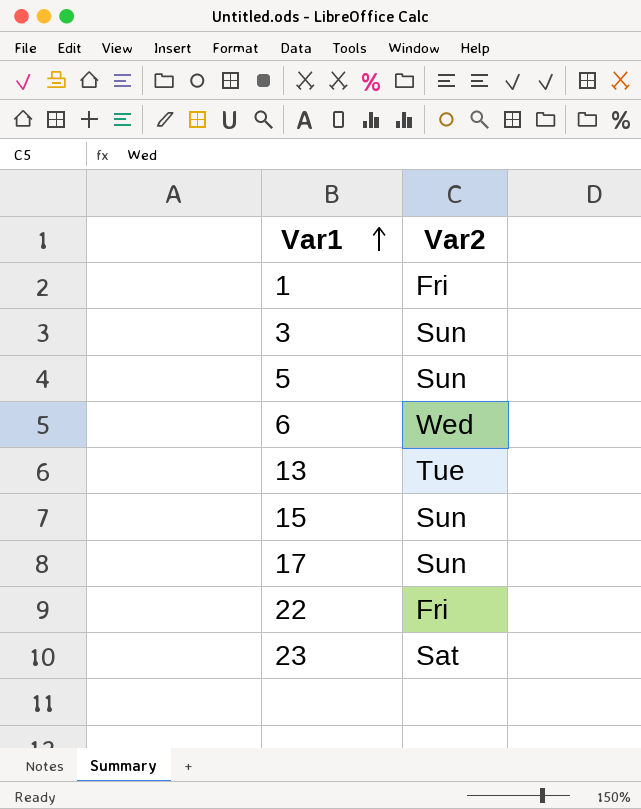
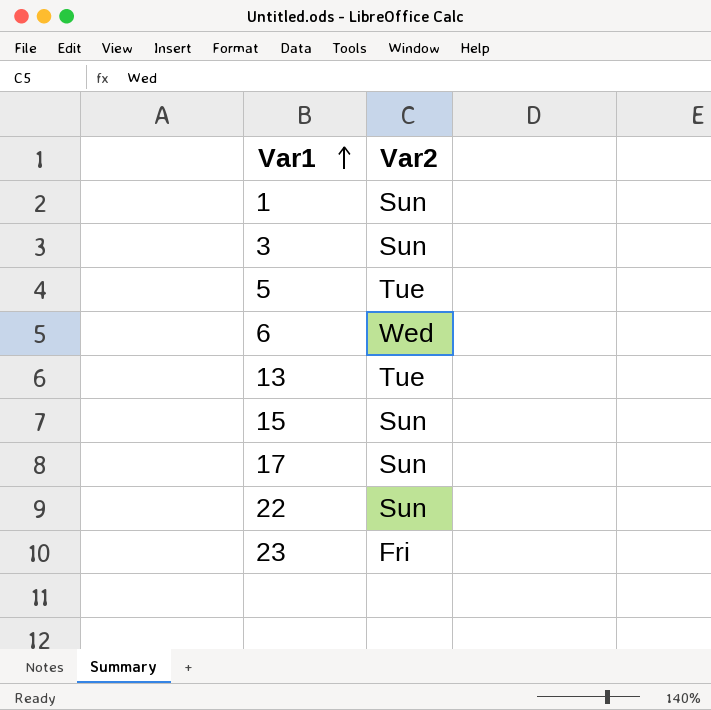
1 | Var2: Fri -> Sun
5 | Var2: Sun -> Tue
22 | Var2: Fri -> Sun
23 | Var2: Sat -> Fri

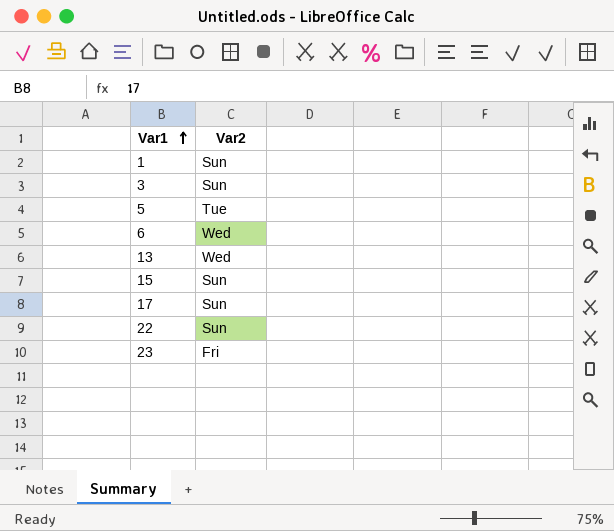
13 | Var2: Tue -> Wed

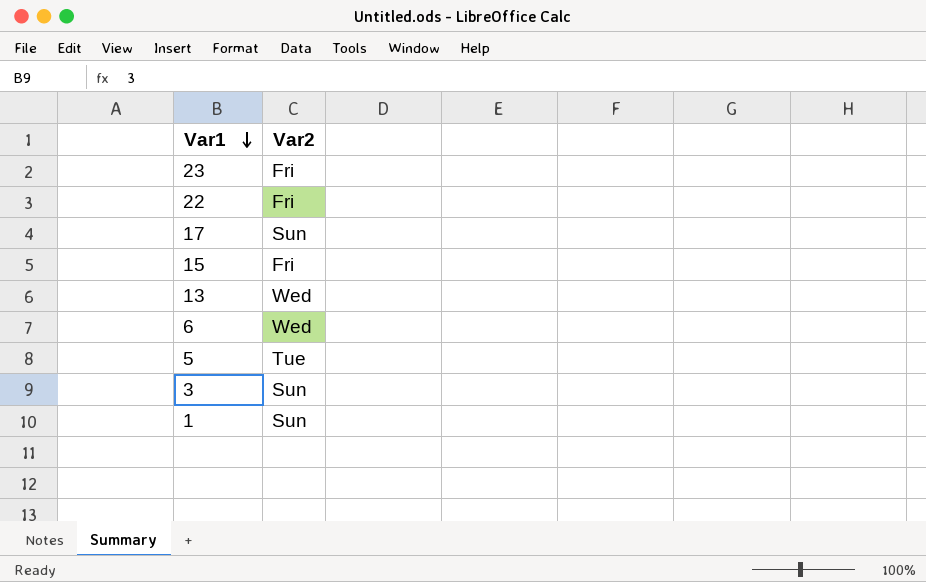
row order: Var1 ascending -> Var1 descending
22 | Var2: Sun -> Fri
15 | Var2: Sun -> Fri

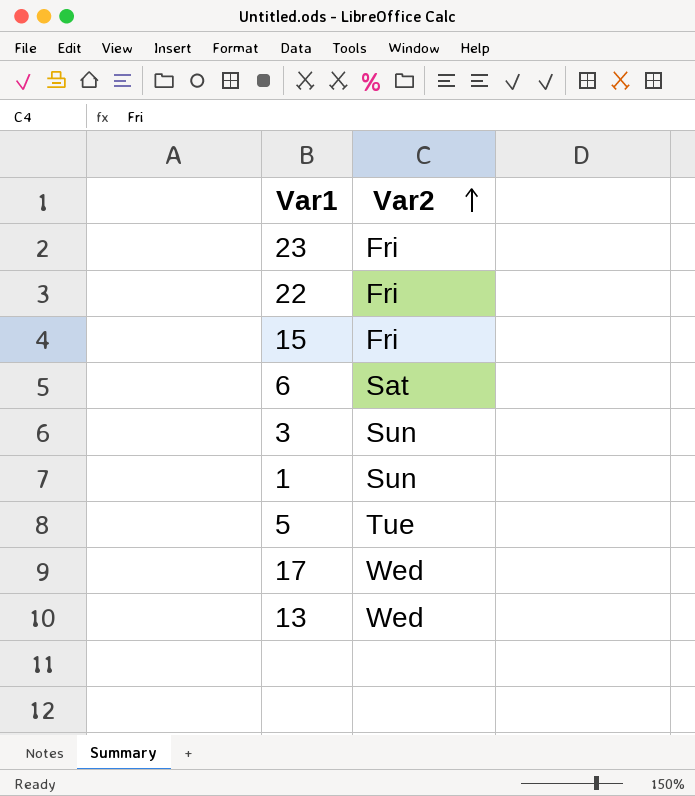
row order: Var1 descending -> Var2 ascending
6 | Var2: Wed -> Sat
17 | Var2: Sun -> Wed

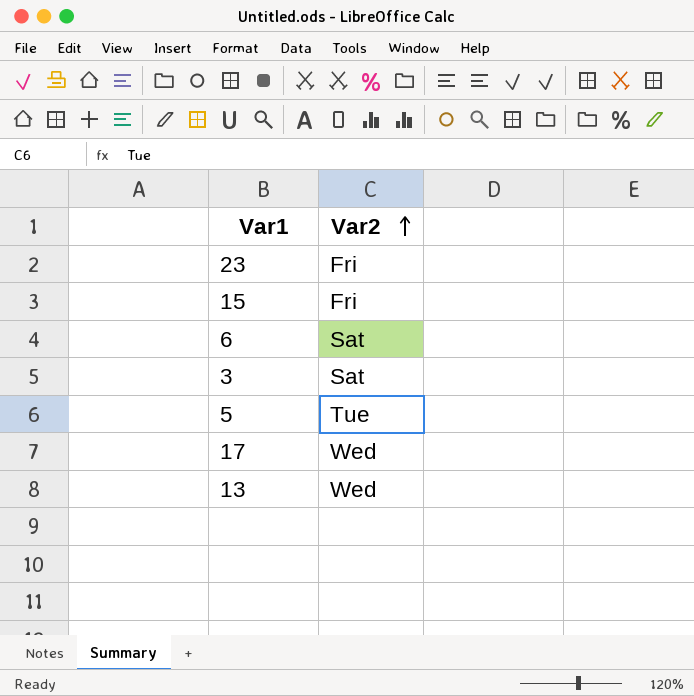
row 22: Fri -> none
row 1: Sun -> none
3 | Var2: Sun -> Sat

